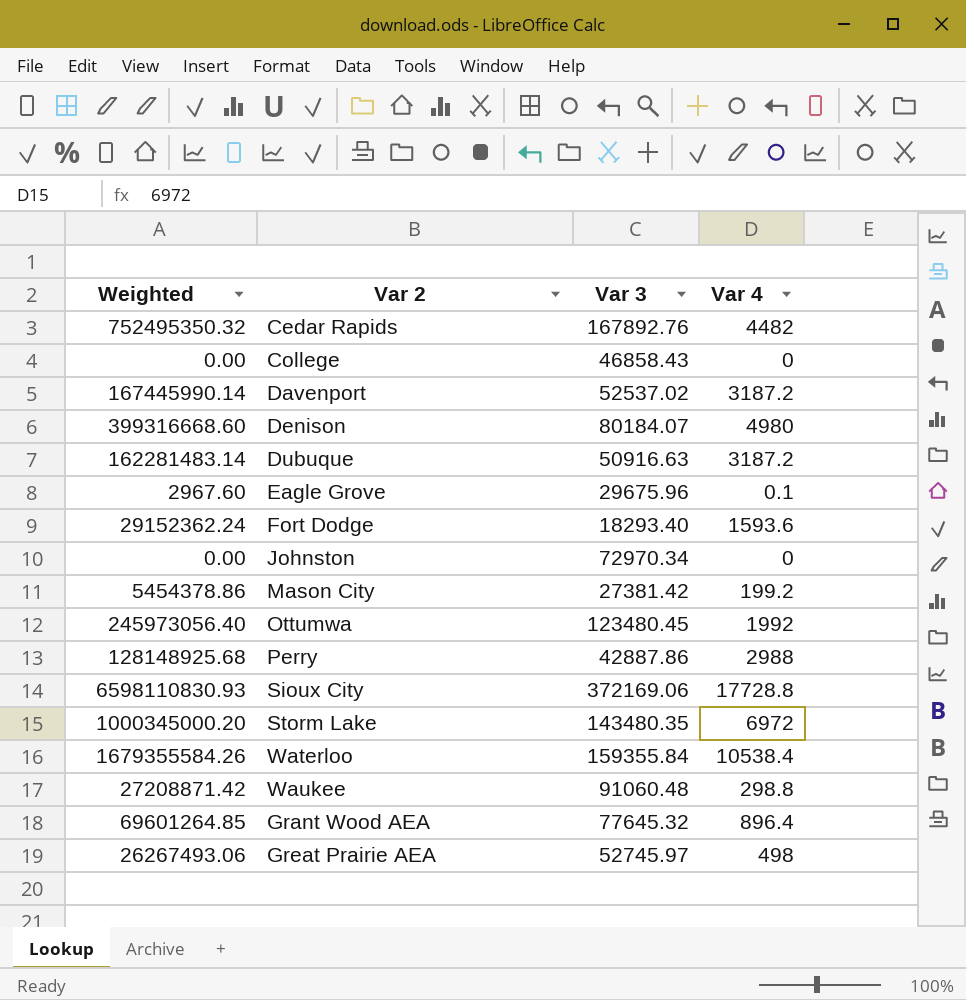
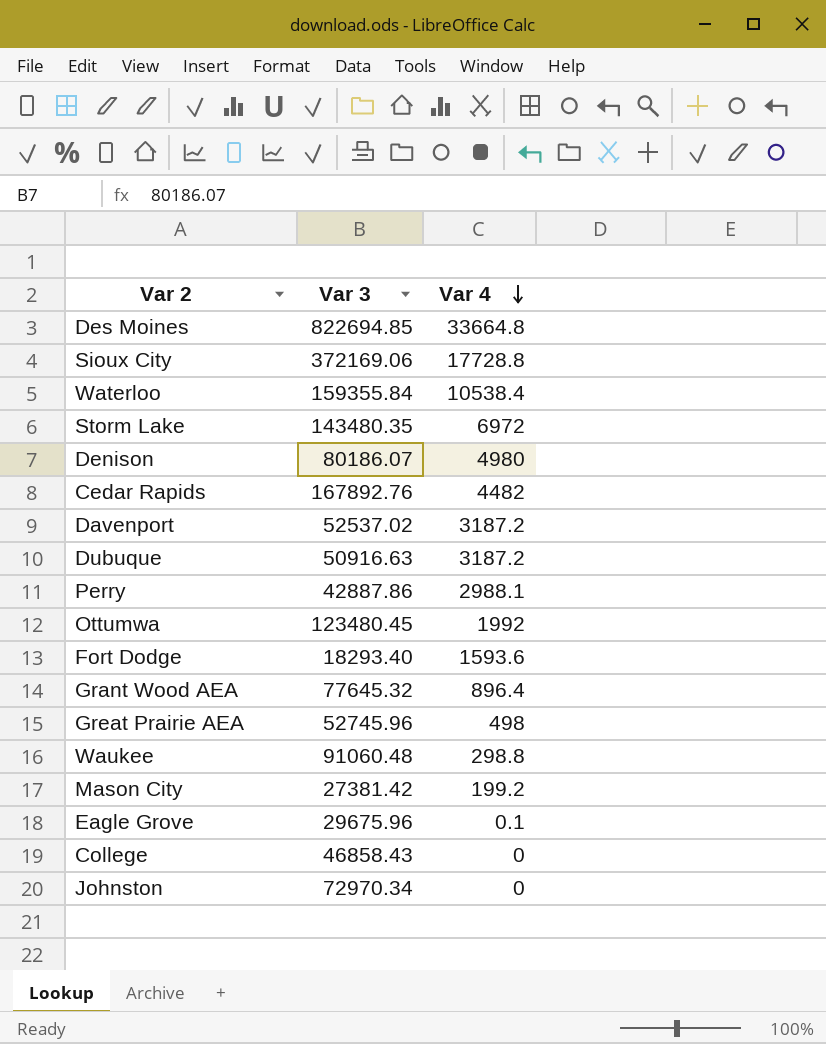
row order: none -> Var 4 descending
column Weighted | formula: [Var 3] * [Var 4] -> none
row Des Moines: none -> 822694.85 | 33664.8
Denison | Var 3: 80184.07 -> 80186.07
Perry | Var 4: 2988 -> 2988.1
Great Prairie AEA | Var 3: 52745.97 -> 52745.96

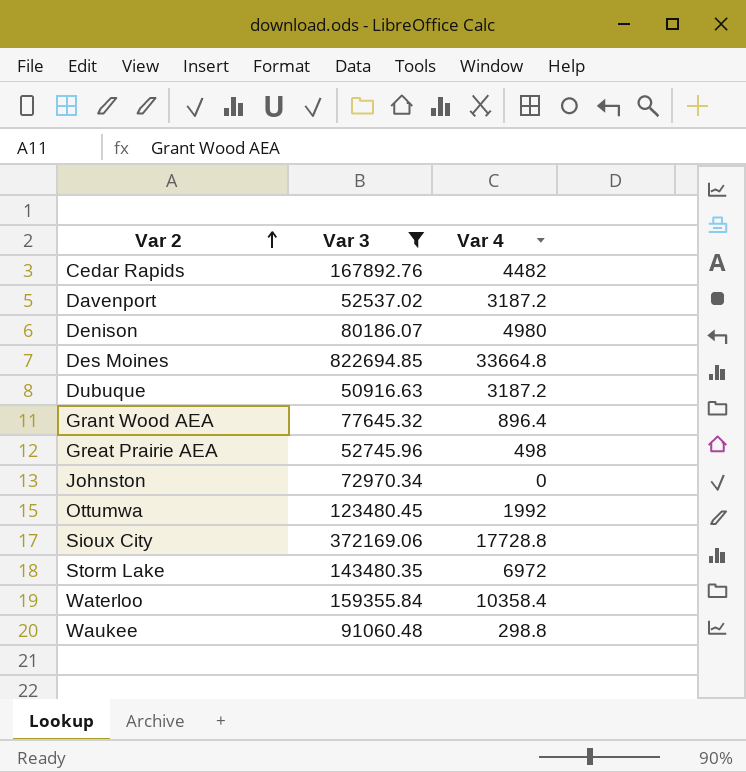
filter: none -> Var 3 >= 50916.63
row order: Var 4 descending -> Var 2 ascending
Waterloo | Var 4: 10538.4 -> 10358.4

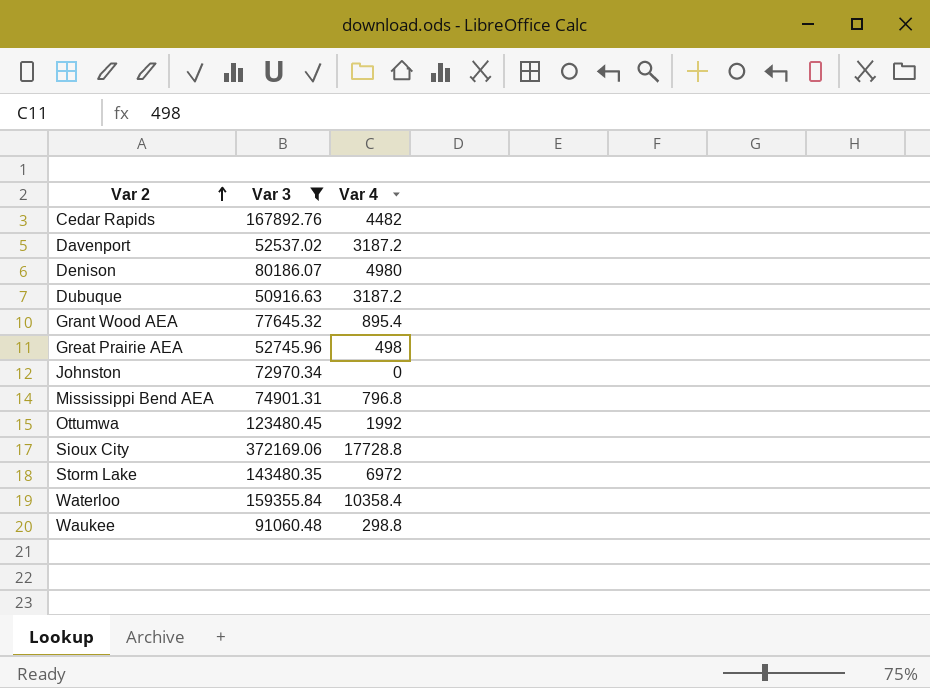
row Des Moines: 822694.85 | 33664.8 -> none
Grant Wood AEA | Var 4: 896.4 -> 895.4
row Mississippi Bend AEA: none -> 74901.31 | 796.8

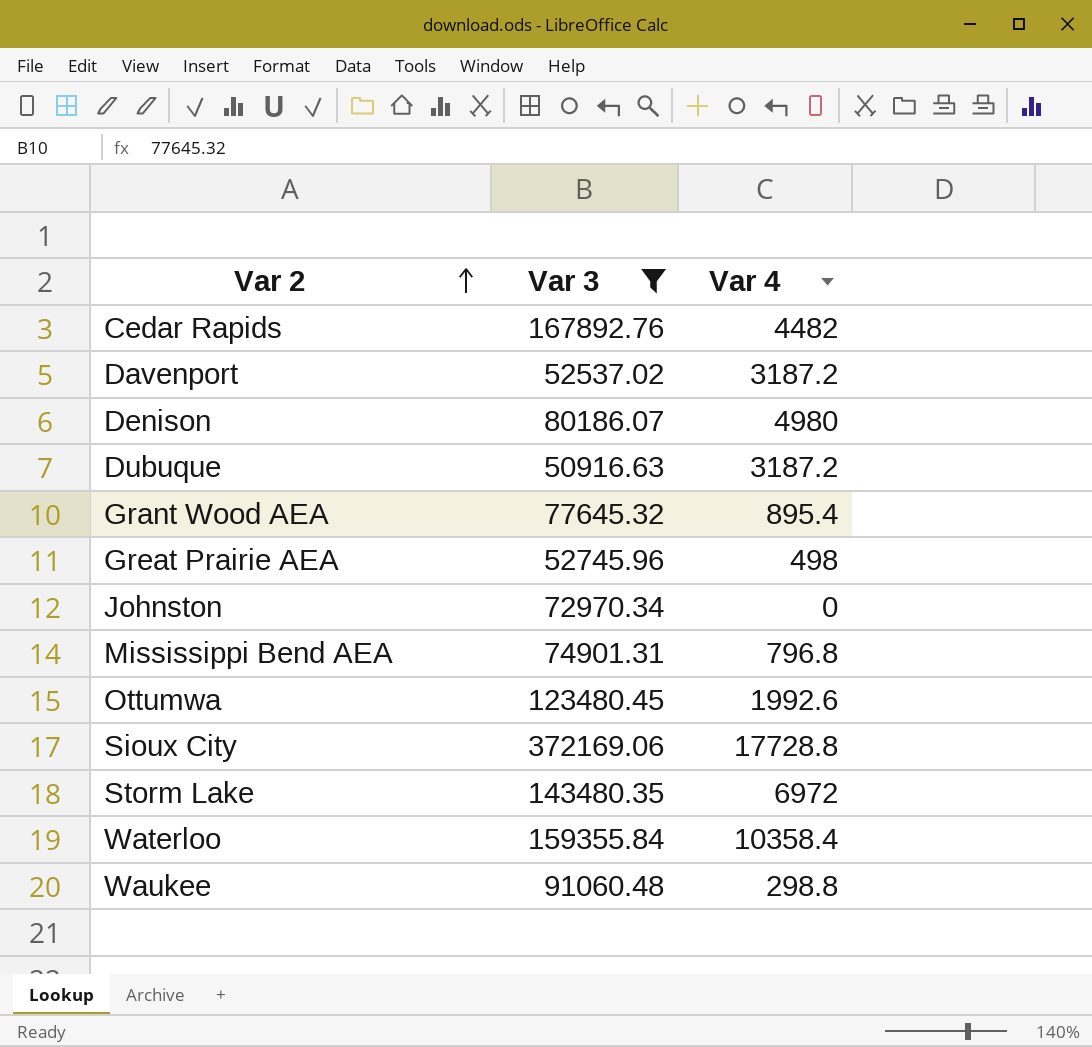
Ottumwa | Var 4: 1992 -> 1992.6

